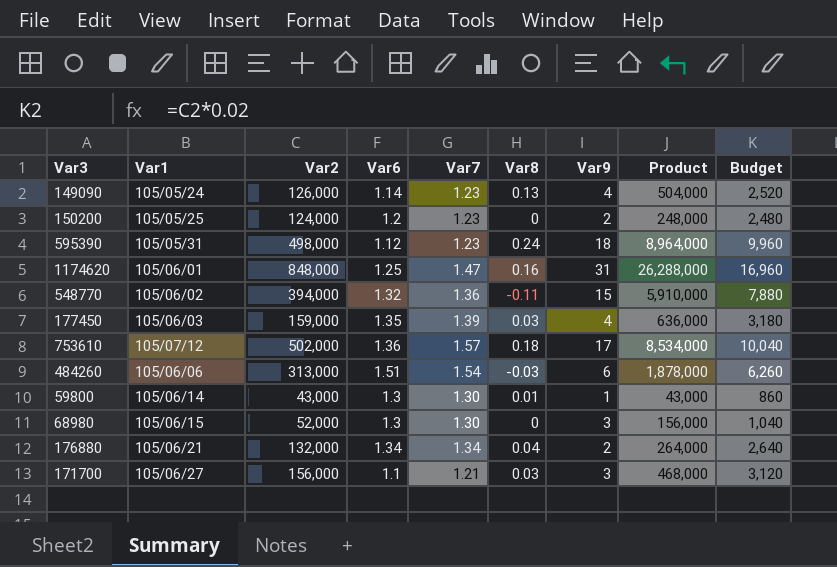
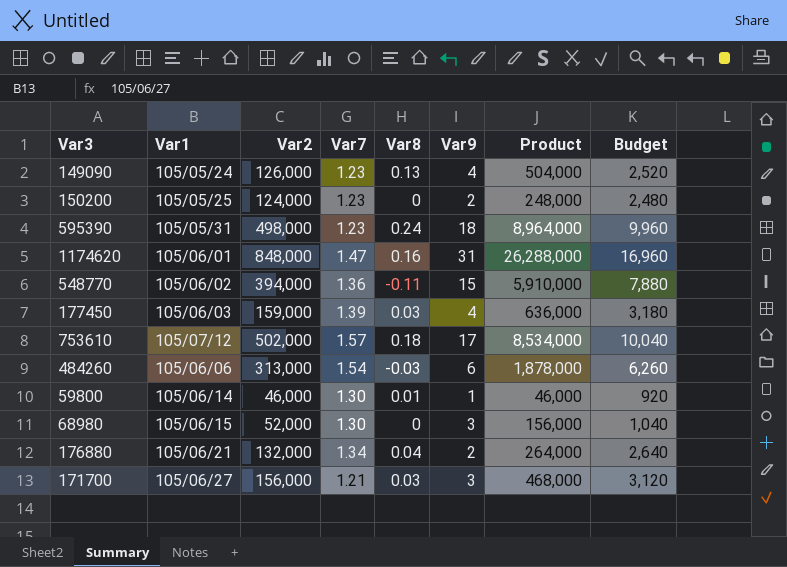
column Var6 | position: 4 -> none
59800 | Var2: 43,000 -> 46,000
59800 | Product: 43,000 -> 46,000
59800 | Budget: 860 -> 920

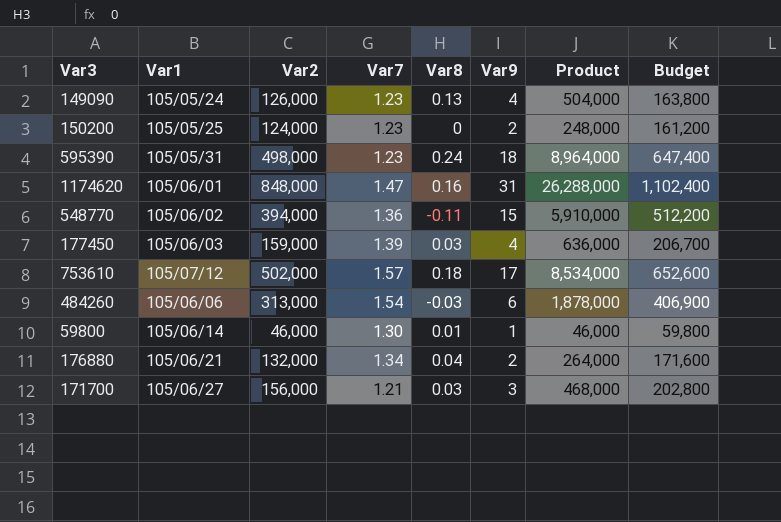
column Budget | formula: [Var2] * 0.02 -> [Var2] * 1.3
row 68980: 105/06/15 | 52,000 | 1.30 | 0 | 3 | 156,000 | 1,040 -> none

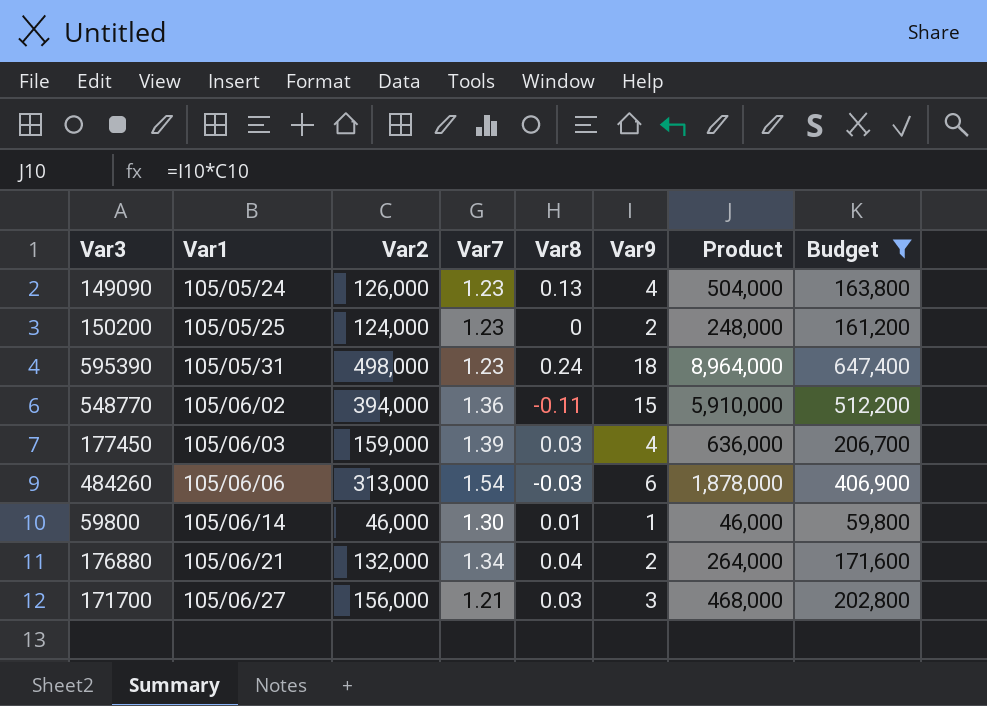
filter: none -> Budget <= 647,400

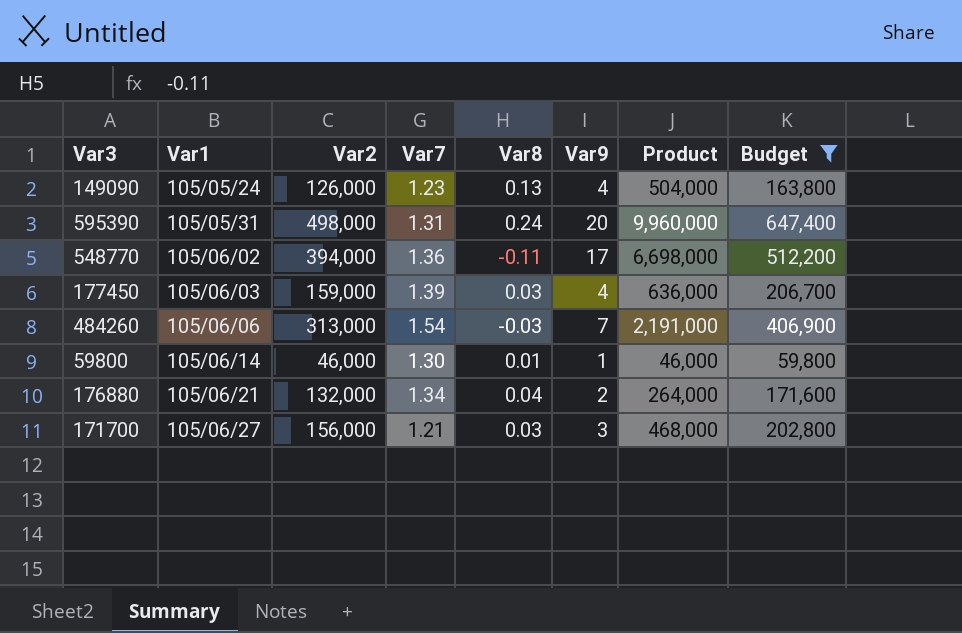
row 150200: 105/05/25 | 124,000 | 1.23 | 0 | 2 | 248,000 | 161,200 -> none
595390 | Var7: 1.23 -> 1.31
595390 | Var9: 18 -> 20
595390 | Product: 8,964,000 -> 9,960,000
548770 | Var9: 15 -> 17
548770 | Product: 5,910,000 -> 6,698,000
484260 | Var9: 6 -> 7
484260 | Product: 1,878,000 -> 2,191,000

